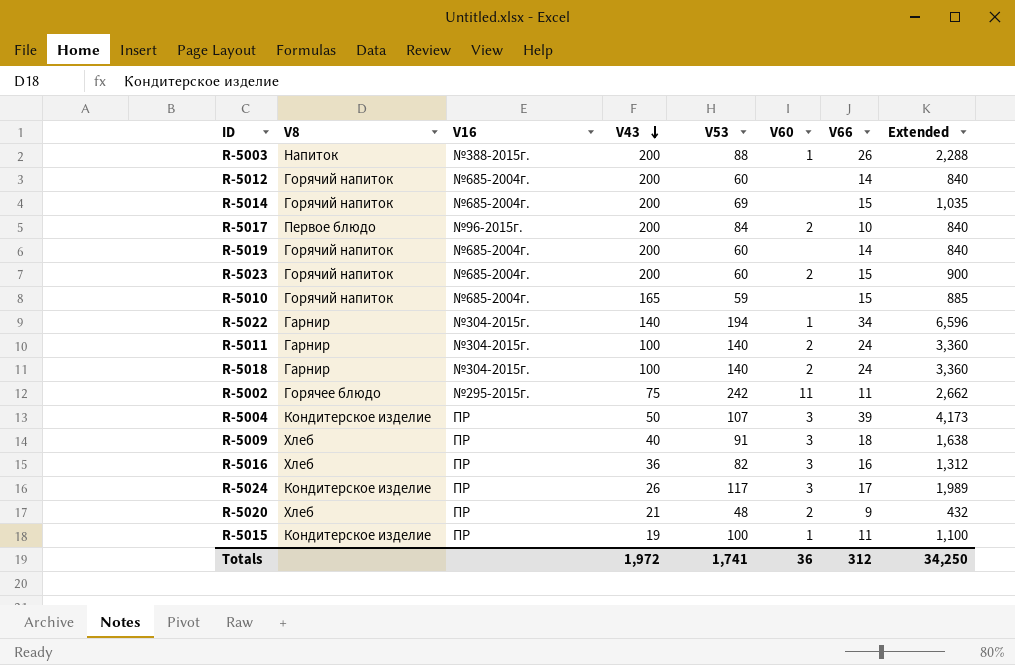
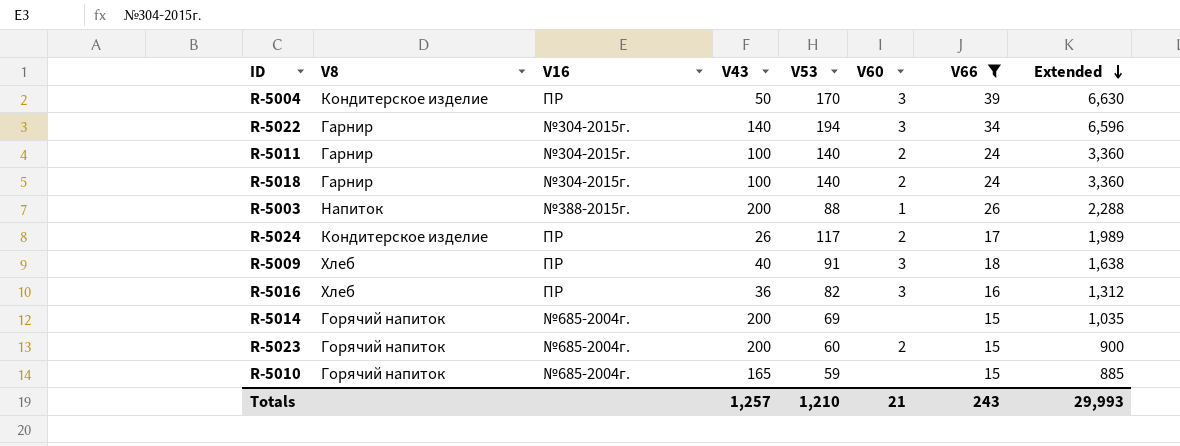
filter: none -> V66 >= 15
row order: V43 descending -> Extended descending
R-5004 | V53: 107 -> 170
R-5004 | Extended: 4,173 -> 6,630
R-5022 | V60: 1 -> 3
R-5024 | V60: 3 -> 2
Totals | V43: 1,972 -> 1,257
Totals | V53: 1,741 -> 1,210
Totals | V60: 36 -> 21
Totals | V66: 312 -> 243
Totals | Extended: 34,250 -> 29,993

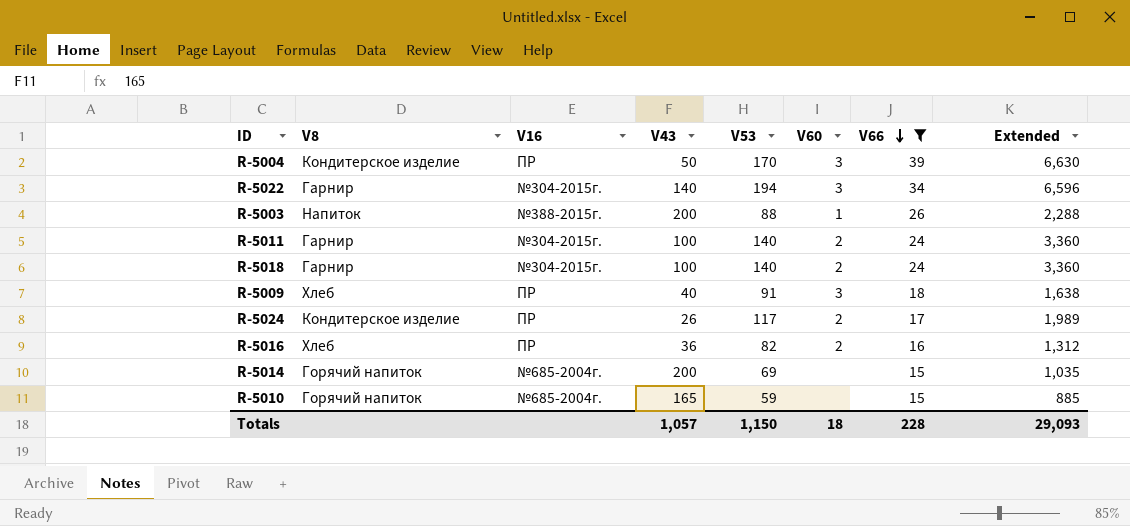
row order: Extended descending -> V66 descending
row R-5023: Горячий напиток | №685-2004г. | 200 | 60 | 2 | 15 | 900 -> none
R-5016 | V60: 3 -> 2
Totals | V43: 1,257 -> 1,057
Totals | V53: 1,210 -> 1,150
Totals | V60: 21 -> 18
Totals | V66: 243 -> 228
Totals | Extended: 29,993 -> 29,093

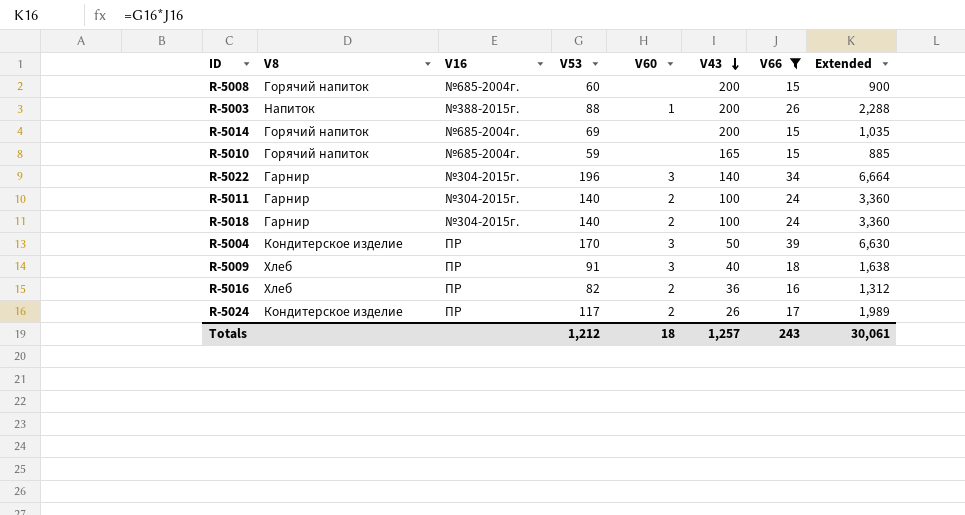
row order: V66 descending -> V43 descending
column V43 | position: 4 -> 6
row R-5008: none -> Горячий напиток | №685-2004г. | 60 | none | 200 | 15 | 900
R-5022 | V53: 194 -> 196
R-5022 | Extended: 6,596 -> 6,664
Totals | V53: 1,150 -> 1,212
Totals | V43: 1,057 -> 1,257
Totals | V66: 228 -> 243
Totals | Extended: 29,093 -> 30,061

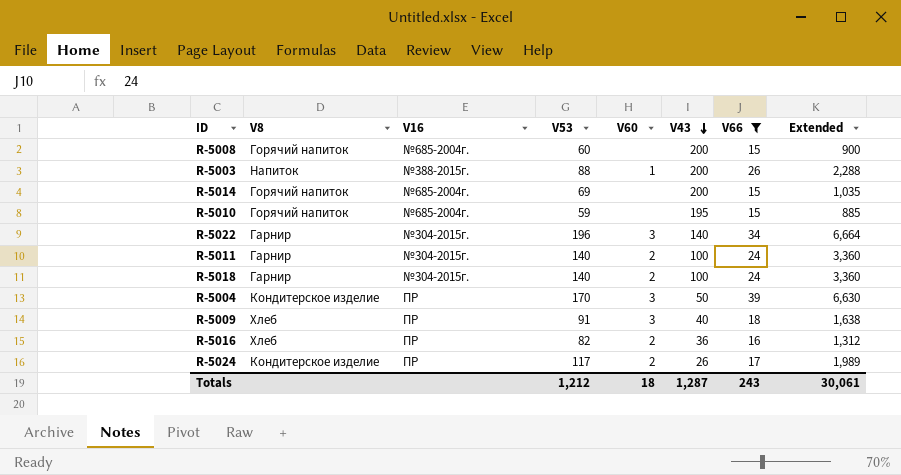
R-5010 | V43: 165 -> 195
Totals | V43: 1,257 -> 1,287

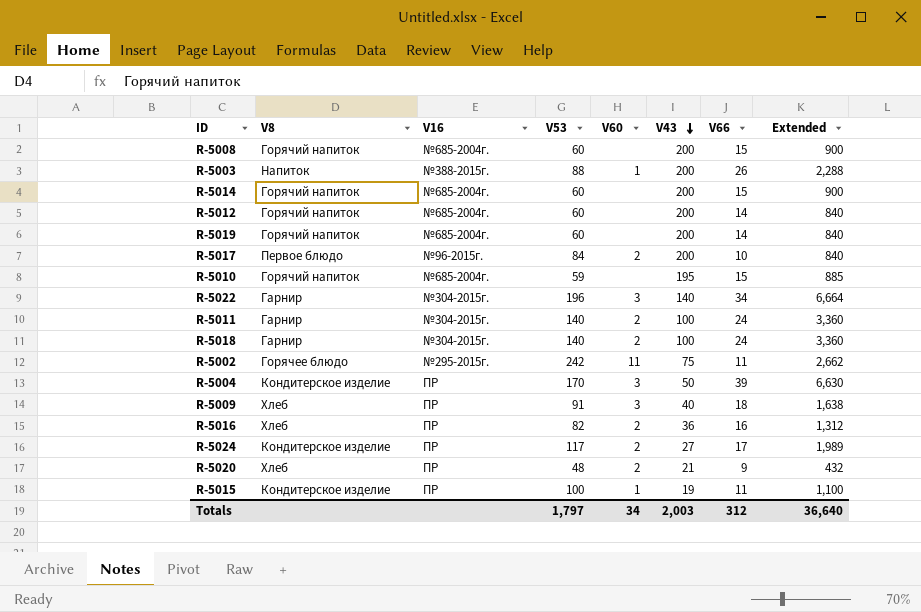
filter: V66 >= 15 -> none
R-5014 | V53: 69 -> 60
R-5014 | Extended: 1,035 -> 900
R-5024 | V43: 26 -> 27
Totals | V53: 1,212 -> 1,797
Totals | V60: 18 -> 34
Totals | V43: 1,287 -> 2,003
Totals | V66: 243 -> 312
Totals | Extended: 30,061 -> 36,640

